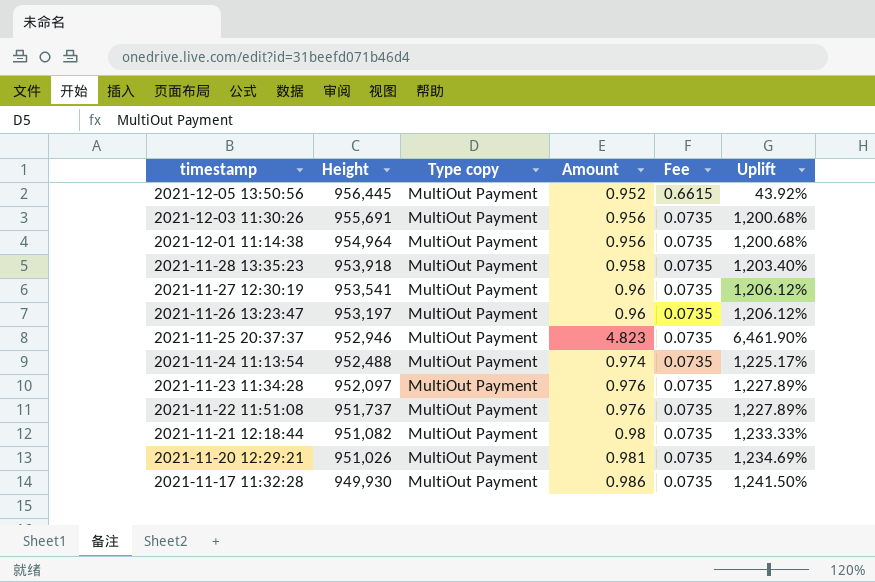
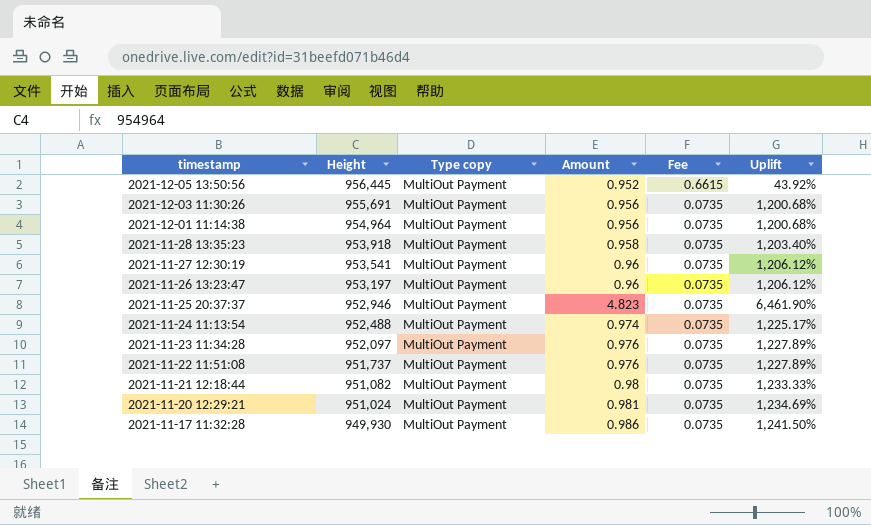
2021-11-20 12:29:21 | Height: 951,026 -> 951,024

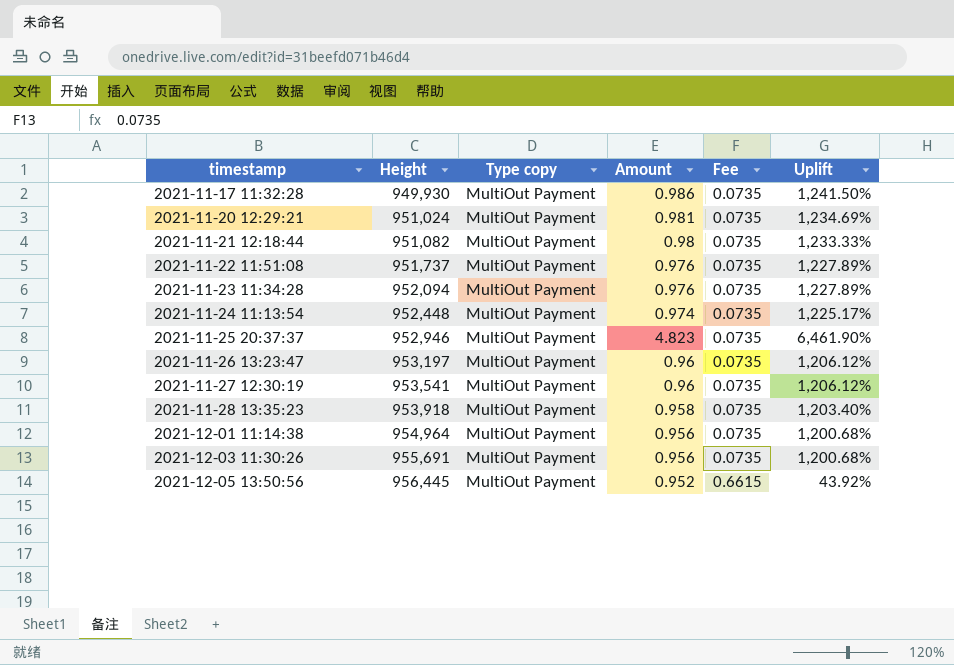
row order: timestamp descending -> timestamp ascending
2021-11-23 11:34:28 | Height: 952,097 -> 952,094
2021-11-24 11:13:54 | Height: 952,488 -> 952,448

